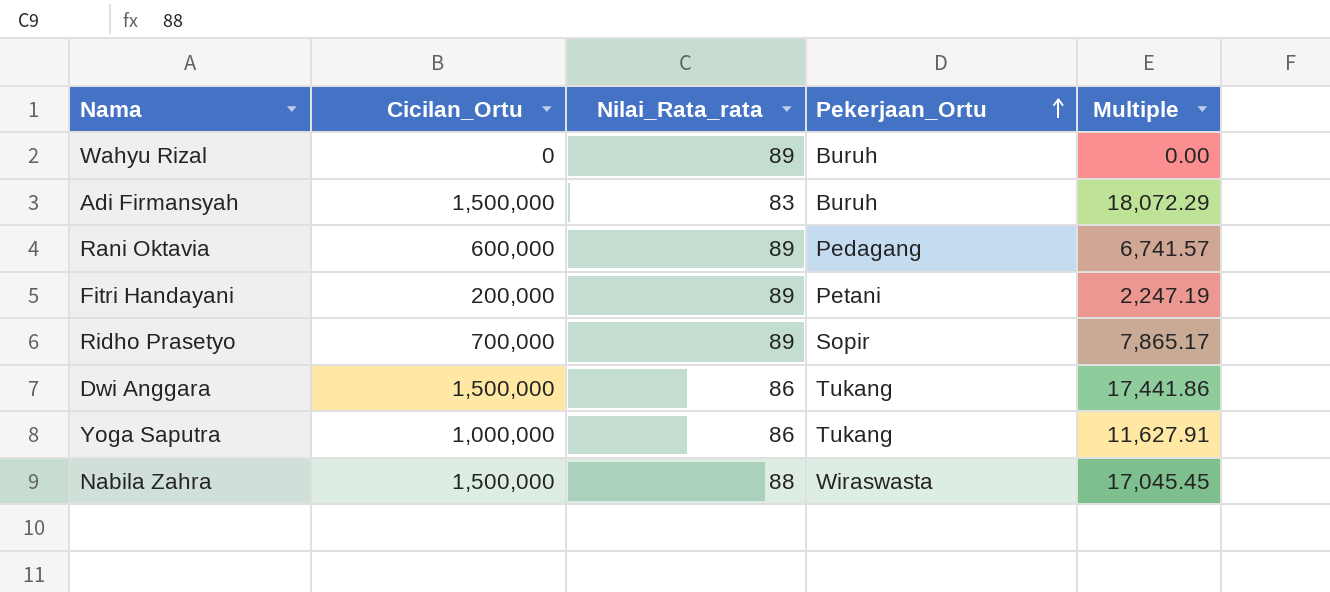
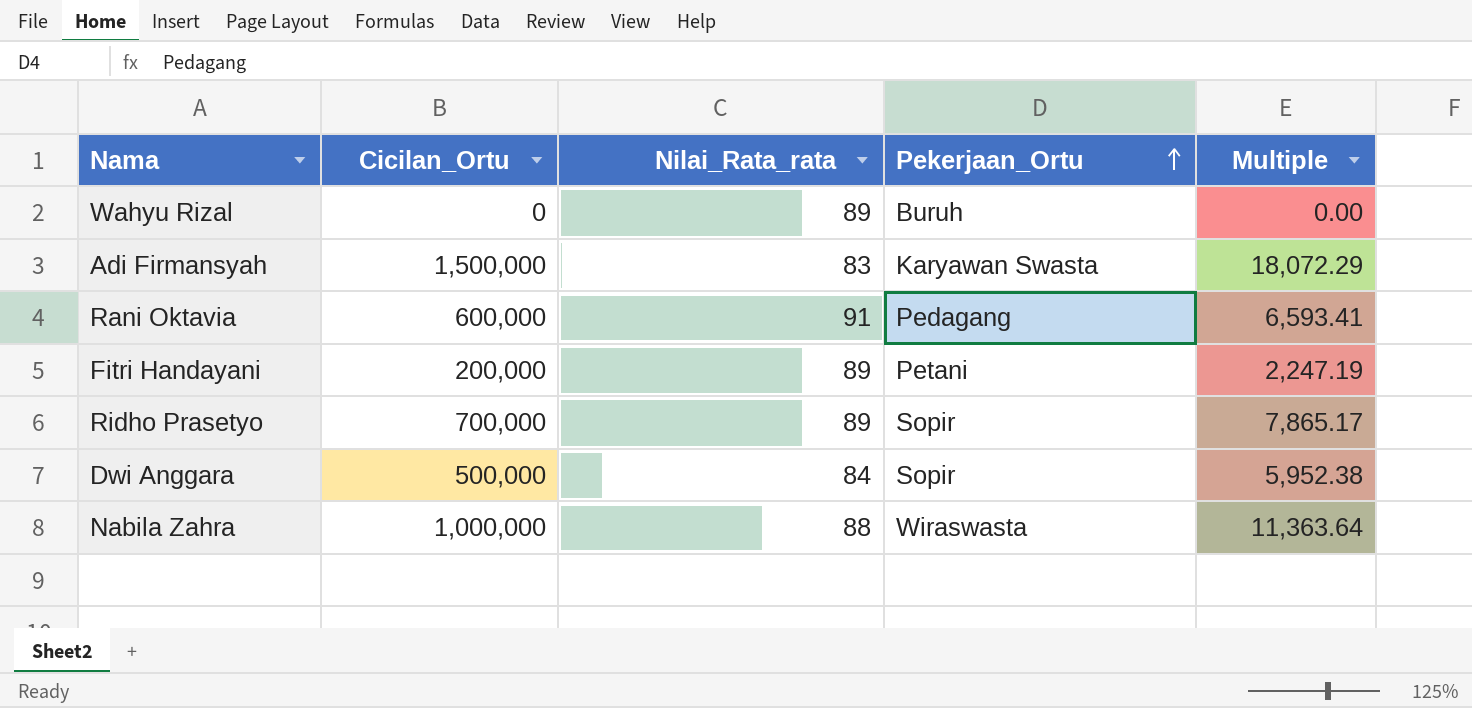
row Yoga Saputra: 1,000,000 | 86 | Tukang | 11,627.91 -> none
Adi Firmansyah | Pekerjaan_Ortu: Buruh -> Karyawan Swasta
Rani Oktavia | Nilai_Rata_rata: 89 -> 91
Rani Oktavia | Multiple: 6,741.57 -> 6,593.41
Dwi Anggara | Cicilan_Ortu: 1,500,000 -> 500,000
Dwi Anggara | Nilai_Rata_rata: 86 -> 84
Dwi Anggara | Pekerjaan_Ortu: Tukang -> Sopir
Dwi Anggara | Multiple: 17,441.86 -> 5,952.38
Nabila Zahra | Cicilan_Ortu: 1,500,000 -> 1,000,000
Nabila Zahra | Multiple: 17,045.45 -> 11,363.64

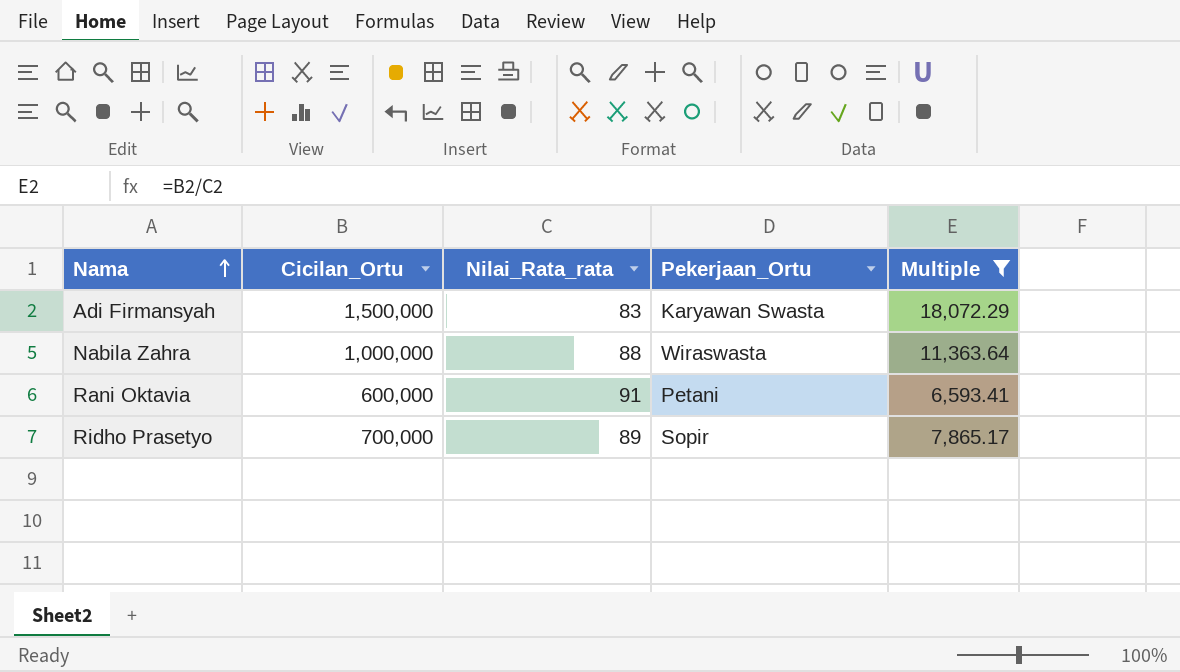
filter: none -> Multiple >= 6,593.41
row order: Pekerjaan_Ortu ascending -> Nama ascending
Rani Oktavia | Pekerjaan_Ortu: Pedagang -> Petani

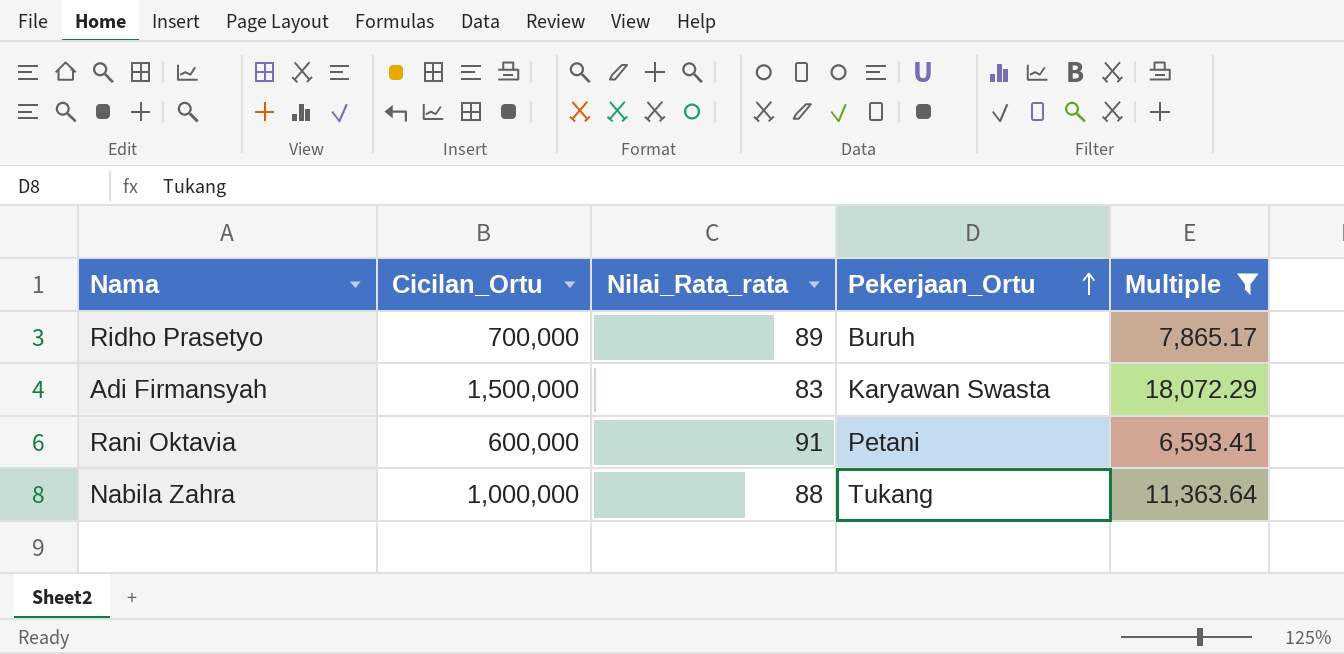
row order: Nama ascending -> Pekerjaan_Ortu ascending
Ridho Prasetyo | Pekerjaan_Ortu: Sopir -> Buruh
Nabila Zahra | Pekerjaan_Ortu: Wiraswasta -> Tukang

